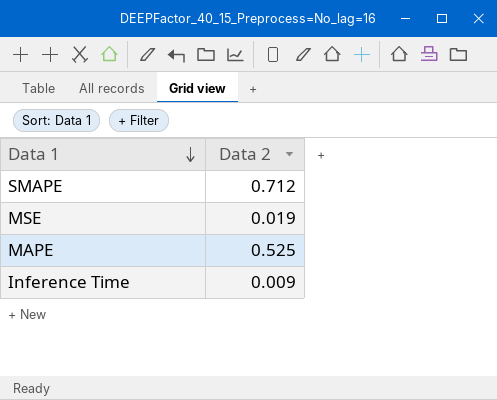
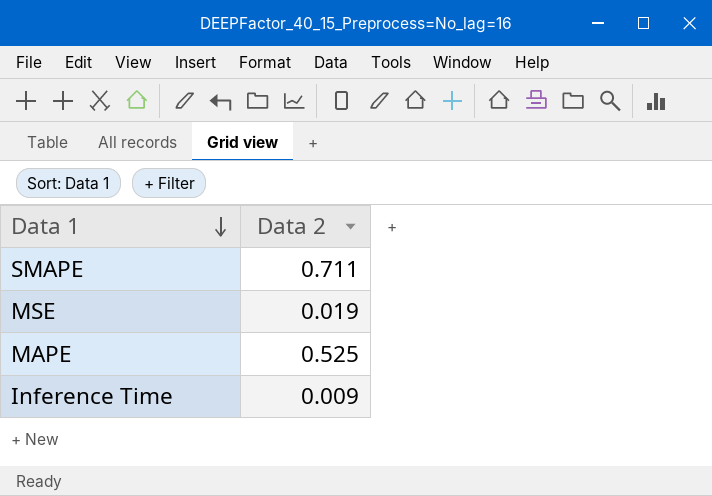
SMAPE | Data 2: 0.712 -> 0.711

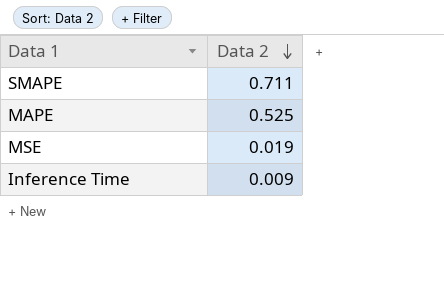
row order: Data 1 descending -> Data 2 descending

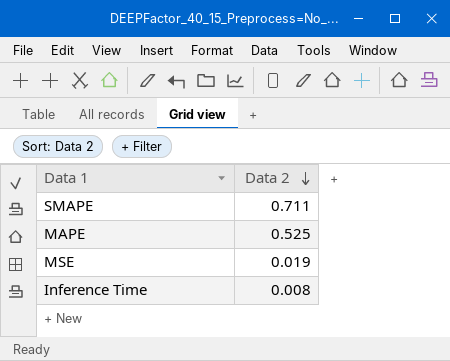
Inference Time | Data 2: 0.009 -> 0.008

